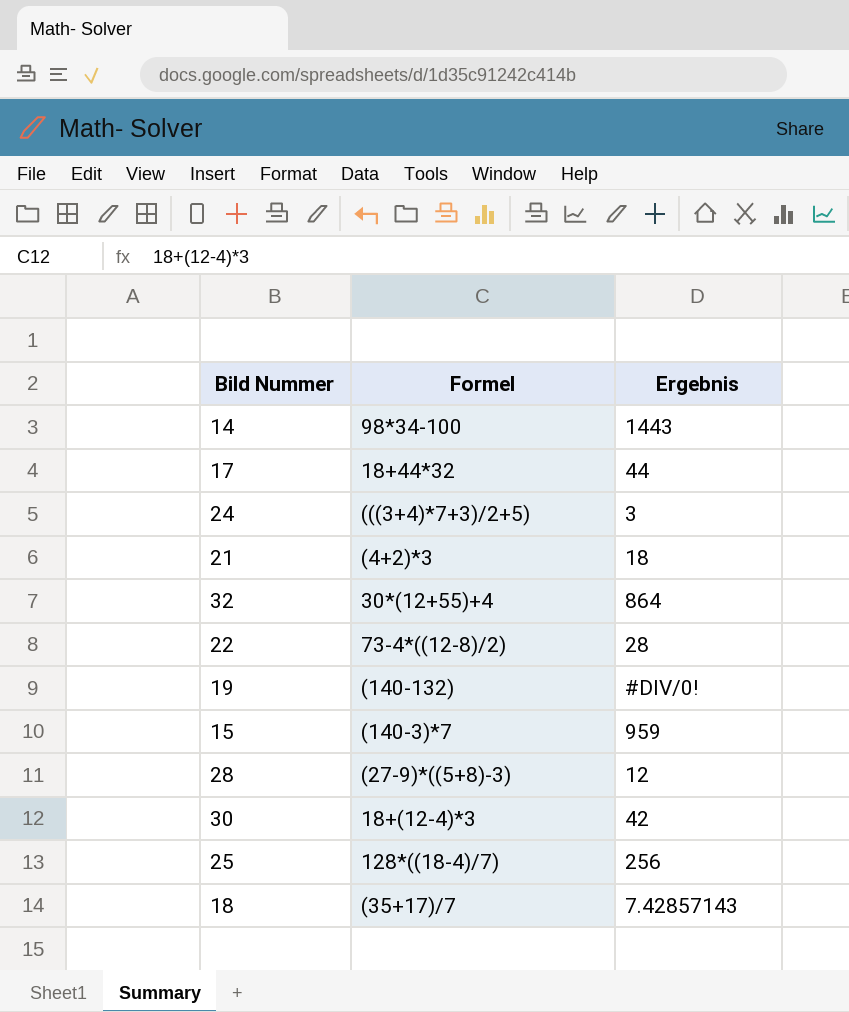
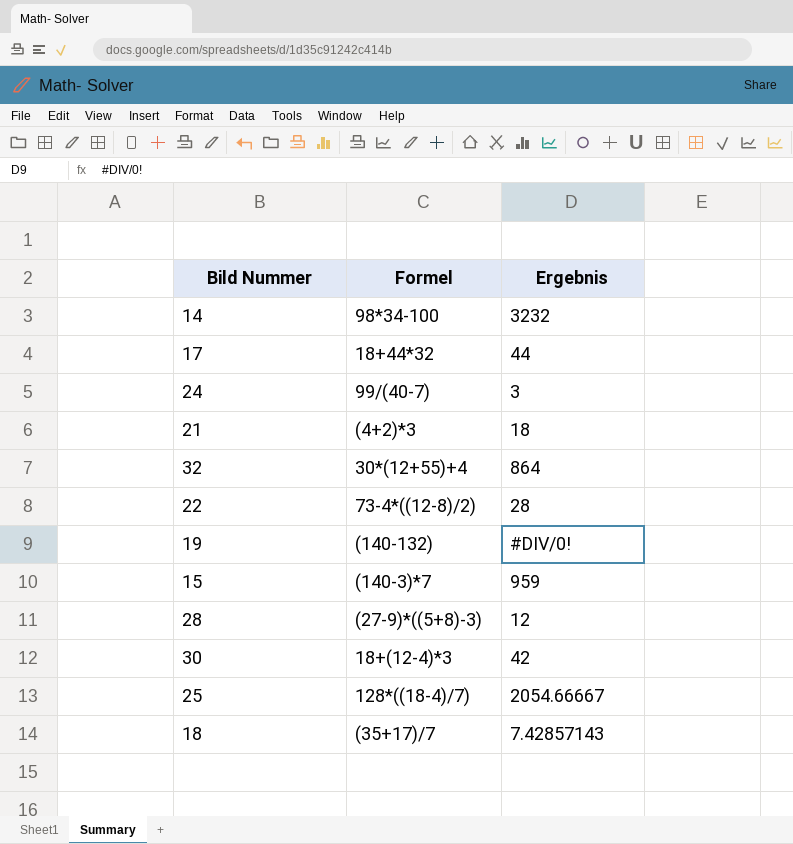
14 | Ergebnis: 1443 -> 3232
24 | Formel: (((3+4)*7+3)/2+5) -> 99/(40-7)
25 | Ergebnis: 256 -> 2054.66667

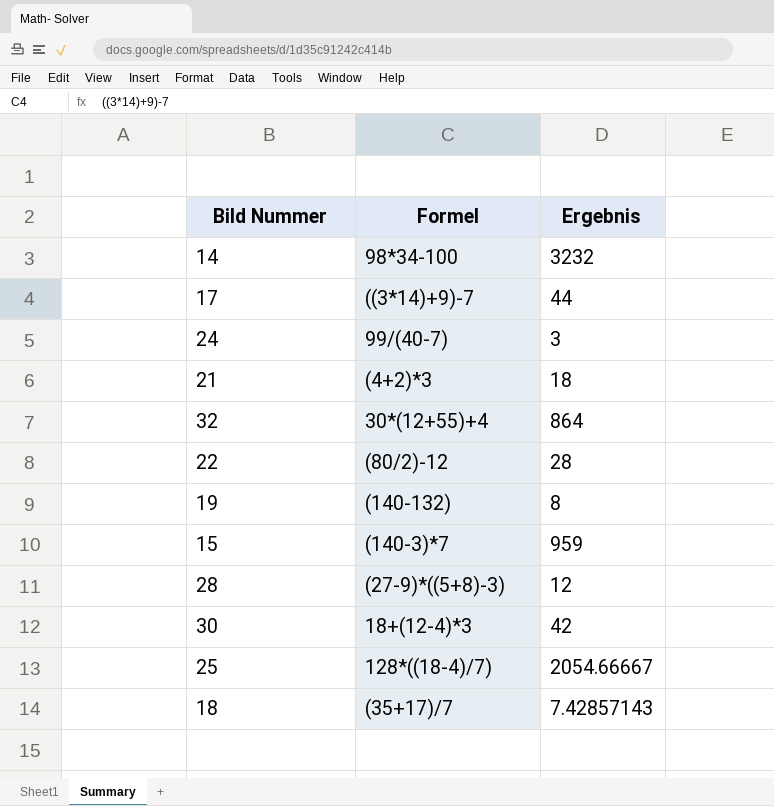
17 | Formel: 18+44*32 -> ((3*14)+9)-7
22 | Formel: 73-4*((12-8)/2) -> (80/2)-12
19 | Ergebnis: #DIV/0! -> 8

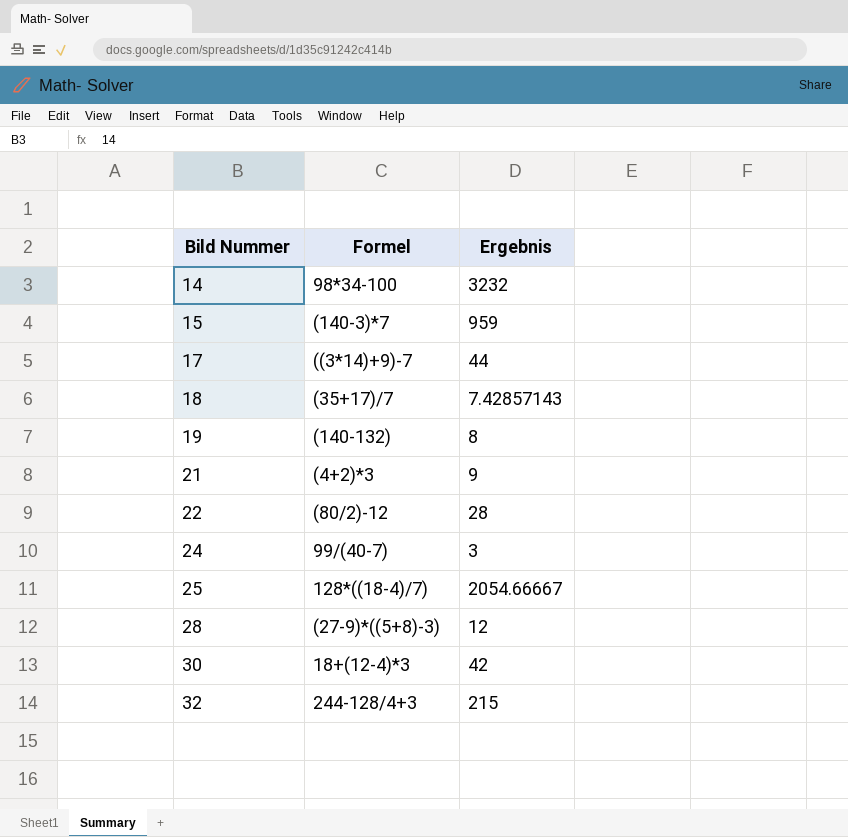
row order: none -> Bild Nummer ascending
21 | Ergebnis: 18 -> 9
32 | Formel: 30*(12+55)+4 -> 244-128/4+3
32 | Ergebnis: 864 -> 215

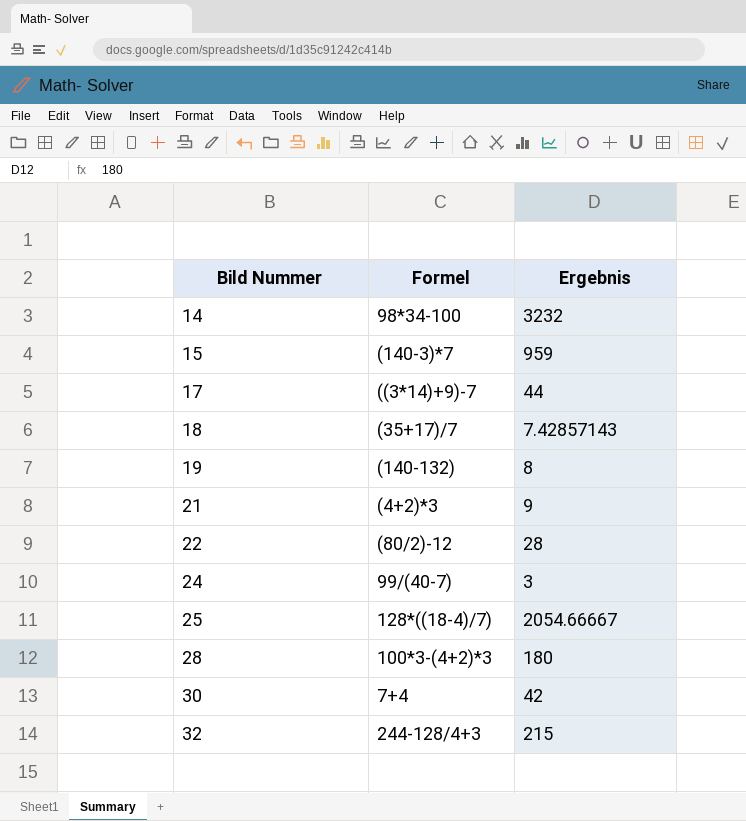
28 | Formel: (27-9)*((5+8)-3) -> 100*3-(4+2)*3
28 | Ergebnis: 12 -> 180
30 | Formel: 18+(12-4)*3 -> 7+4

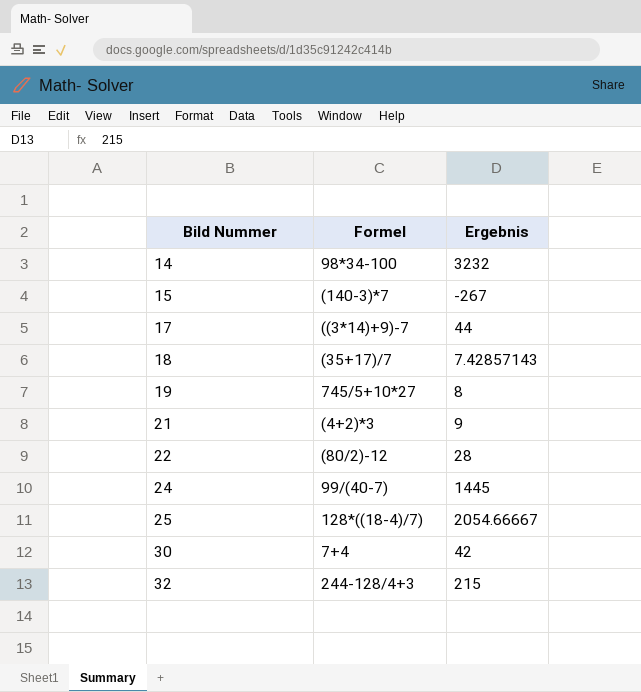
row 28: 100*3-(4+2)*3 | 180 -> none
15 | Ergebnis: 959 -> -267
19 | Formel: (140-132) -> 745/5+10*27
24 | Ergebnis: 3 -> 1445

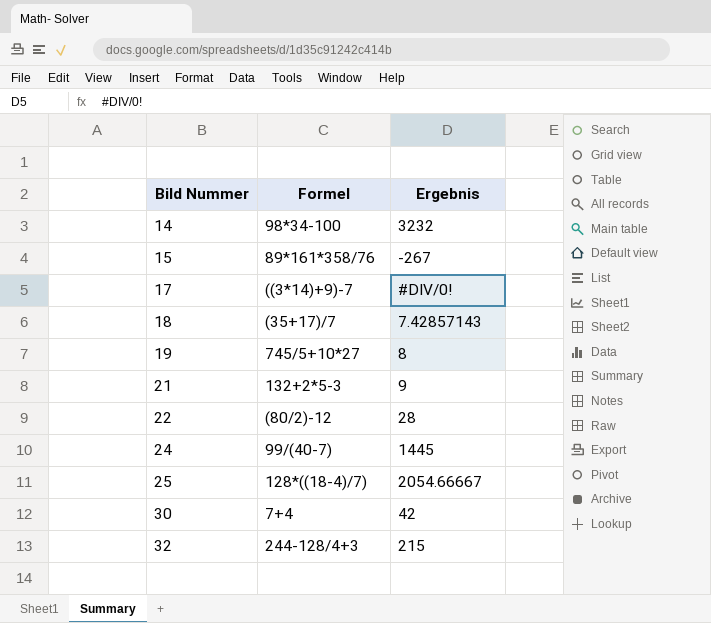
15 | Formel: (140-3)*7 -> 89*161*358/76
17 | Ergebnis: 44 -> #DIV/0!
21 | Formel: (4+2)*3 -> 132+2*5-3

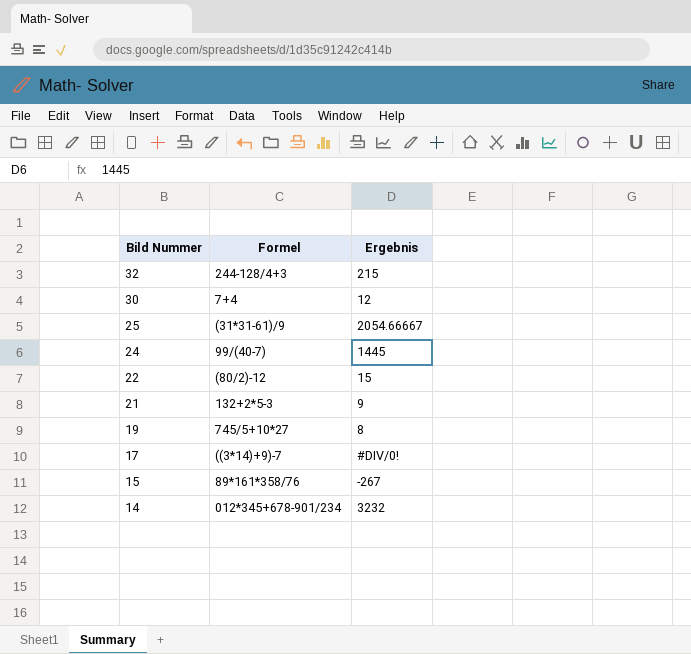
row order: Bild Nummer ascending -> Bild Nummer descending
row 18: (35+17)/7 | 7.42857143 -> none
30 | Ergebnis: 42 -> 12
25 | Formel: 128*((18-4)/7) -> (31*31-61)/9
22 | Ergebnis: 28 -> 15
14 | Formel: 98*34-100 -> 012*345+678-901/234

